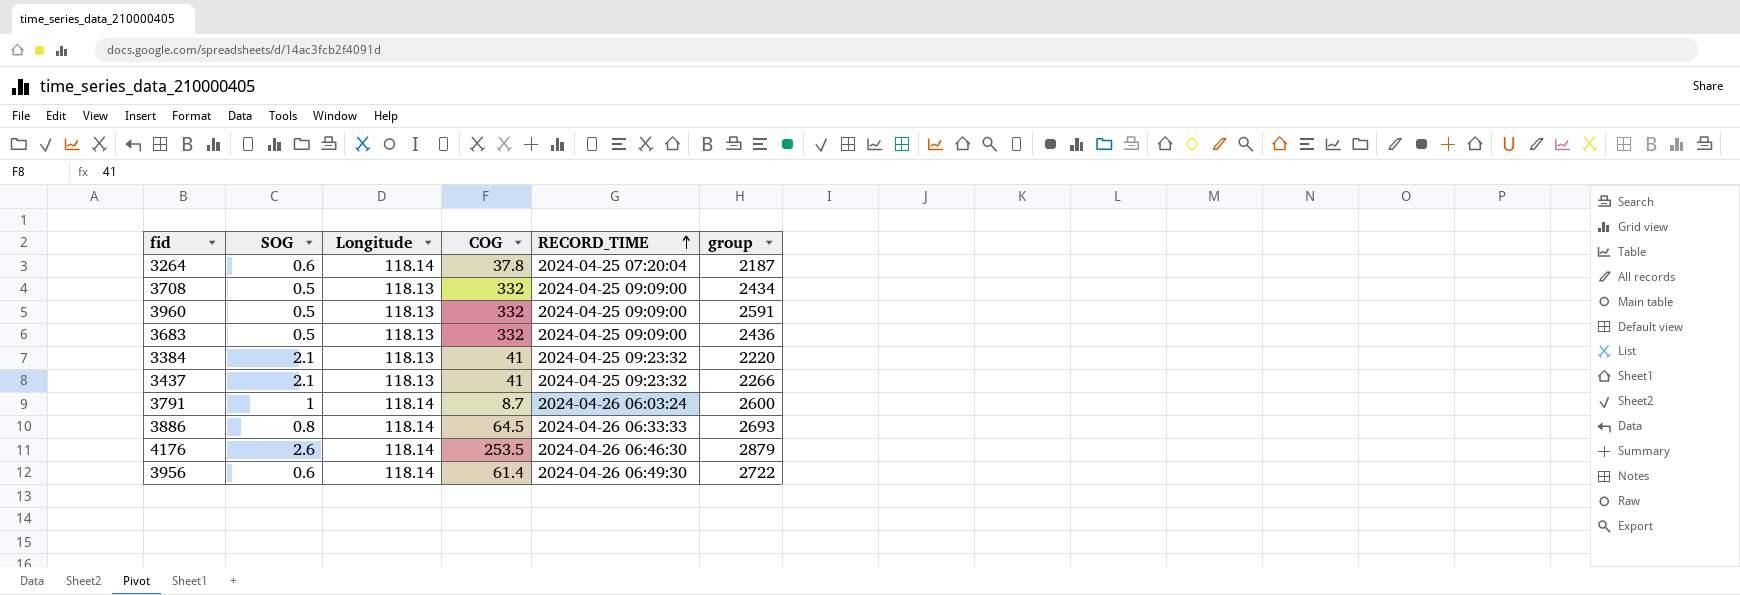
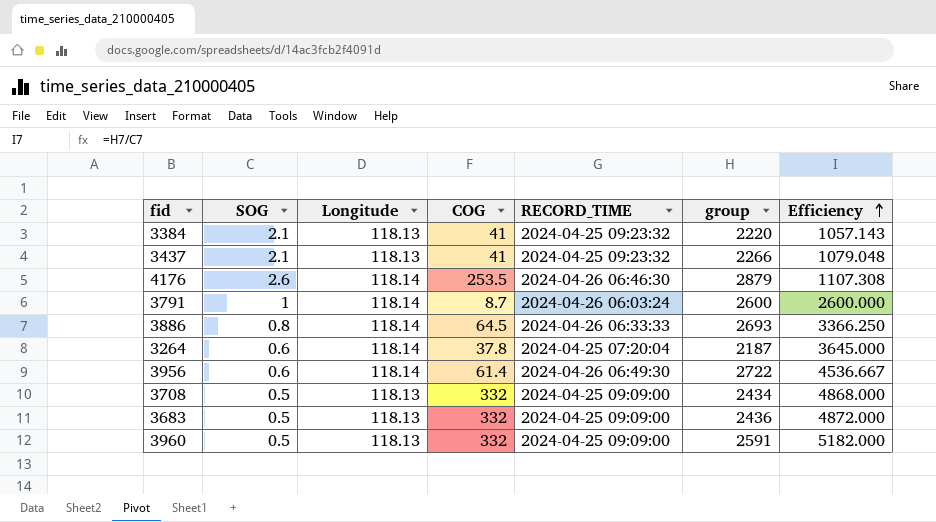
row order: RECORD_TIME ascending -> Efficiency ascending
column Efficiency | formula: none -> [group] / [SOG]

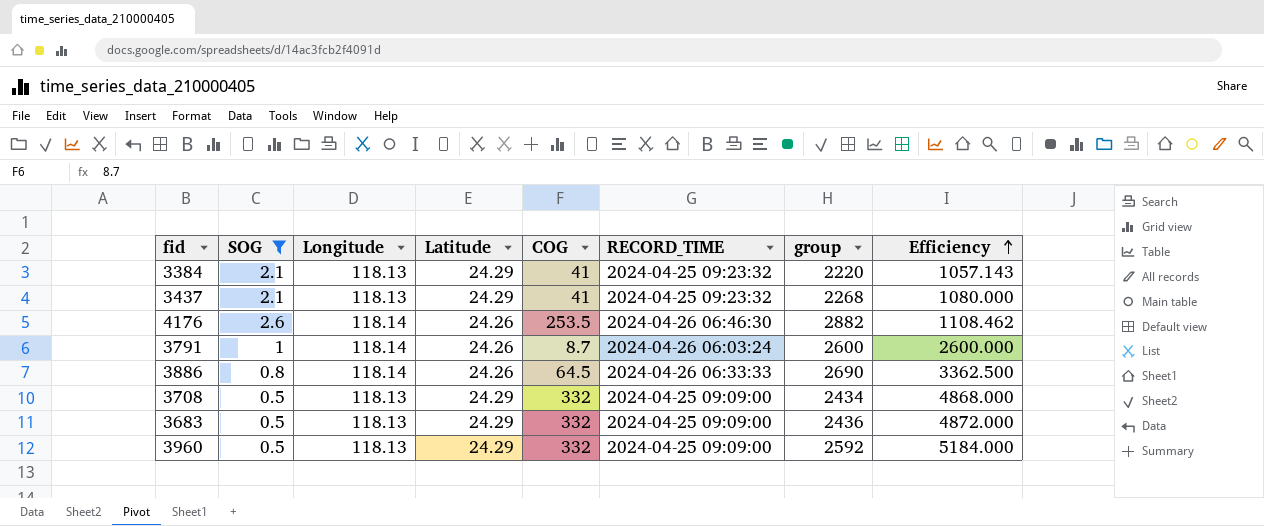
filter: none -> SOG != 0.6
column Latitude | position: none -> 4
3437 | group: 2266 -> 2268
3437 | Efficiency: 1079.048 -> 1080.000
4176 | group: 2879 -> 2882
4176 | Efficiency: 1107.308 -> 1108.462
3886 | group: 2693 -> 2690
3886 | Efficiency: 3366.250 -> 3362.500
3960 | group: 2591 -> 2592
3960 | Efficiency: 5182.000 -> 5184.000

